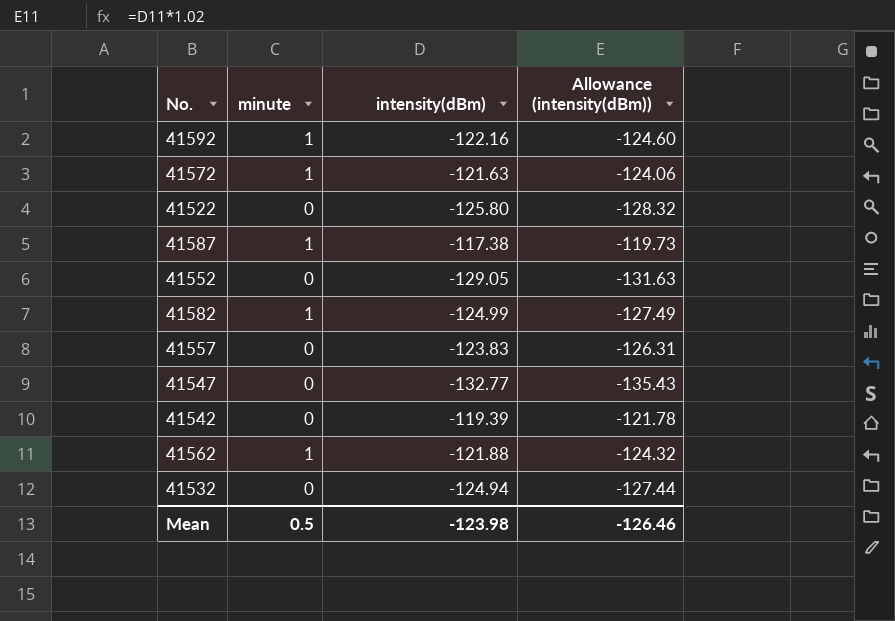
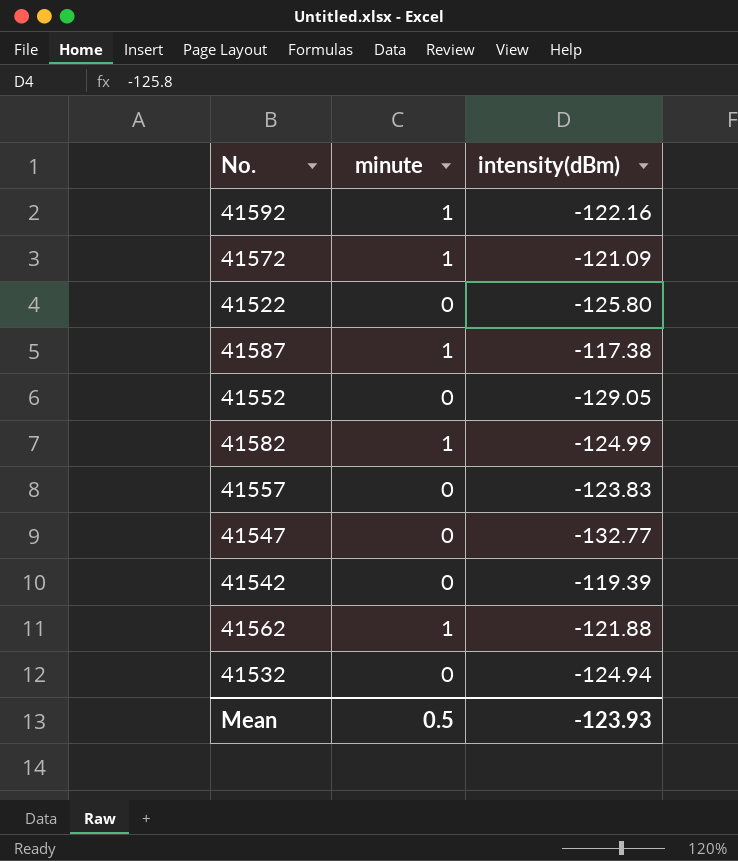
column Allowance (intensity(dBm)) | formula: [intensity(dBm)] * 1.02 -> none
41572 | intensity(dBm): -121.63 -> -121.09
Mean | intensity(dBm): -123.98 -> -123.93

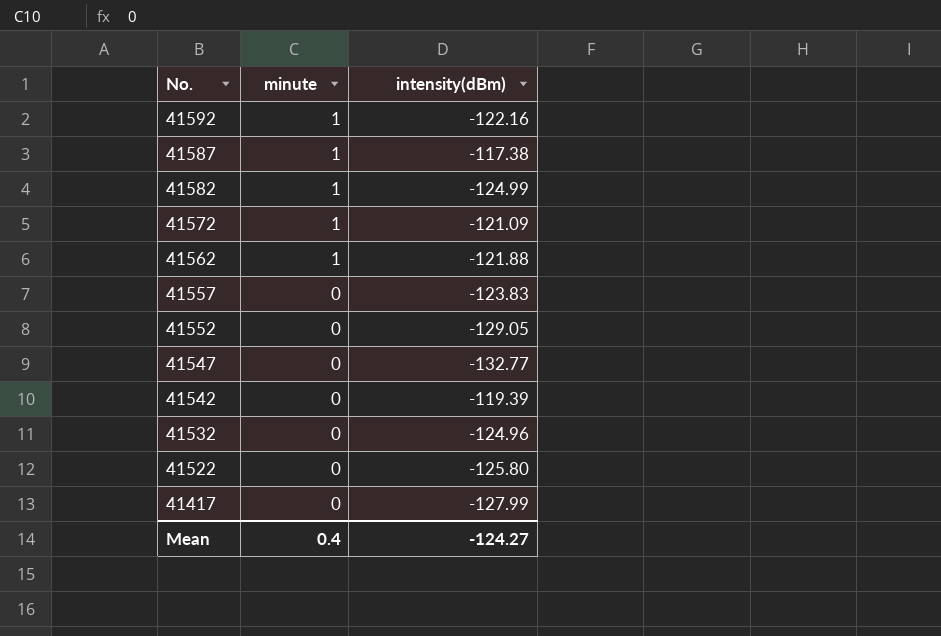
row order: none -> No. descending
41532 | intensity(dBm): -124.94 -> -124.96
row 41417: none -> 0 | -127.99
Mean | minute: 0.5 -> 0.4
Mean | intensity(dBm): -123.93 -> -124.27

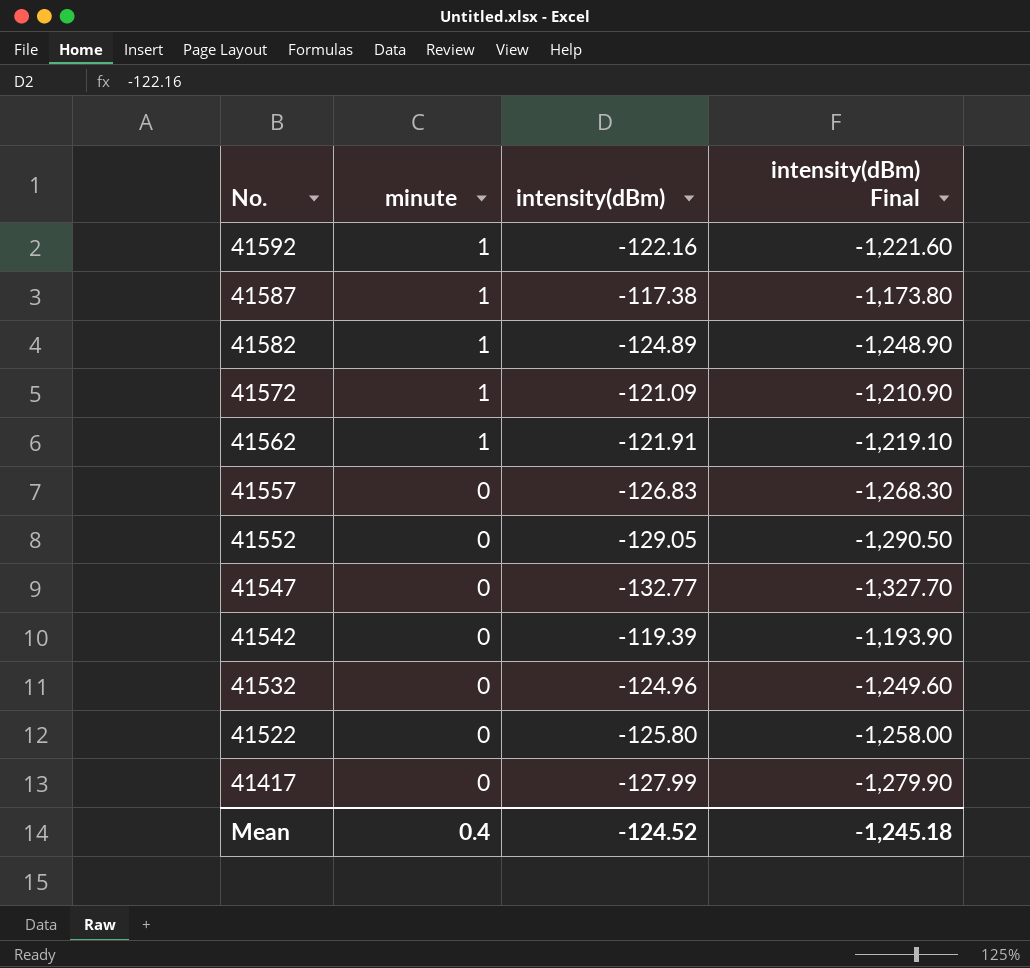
column intensity(dBm) Final | formula: none -> [intensity(dBm)] * 10
41582 | intensity(dBm): -124.99 -> -124.89
41562 | intensity(dBm): -121.88 -> -121.91
41557 | intensity(dBm): -123.83 -> -126.83
Mean | intensity(dBm): -124.27 -> -124.52

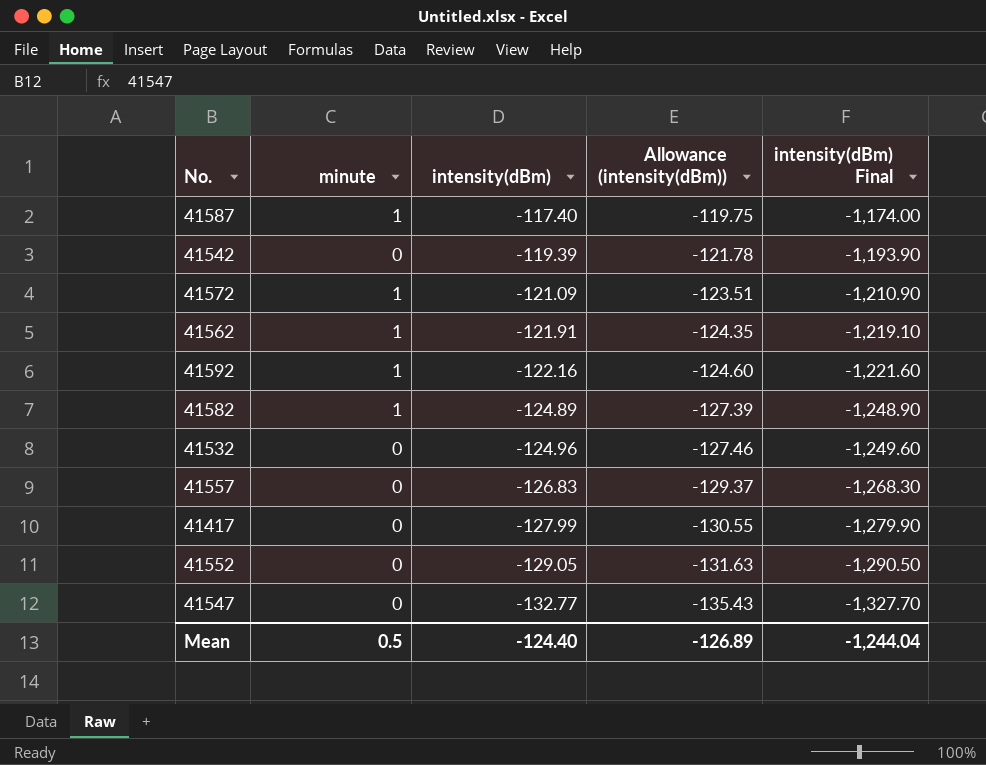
row order: No. descending -> intensity(dBm) descending
column Allowance (intensity(dBm)) | formula: none -> [intensity(dBm)] * 1.02
row 41522: 0 | -125.80 | -1,258.00 -> none
41587 | intensity(dBm): -117.38 -> -117.40
41587 | intensity(dBm) Final: -1,173.80 -> -1,174.00
Mean | minute: 0.4 -> 0.5
Mean | intensity(dBm): -124.52 -> -124.40
Mean | intensity(dBm) Final: -1,245.18 -> -1,244.04

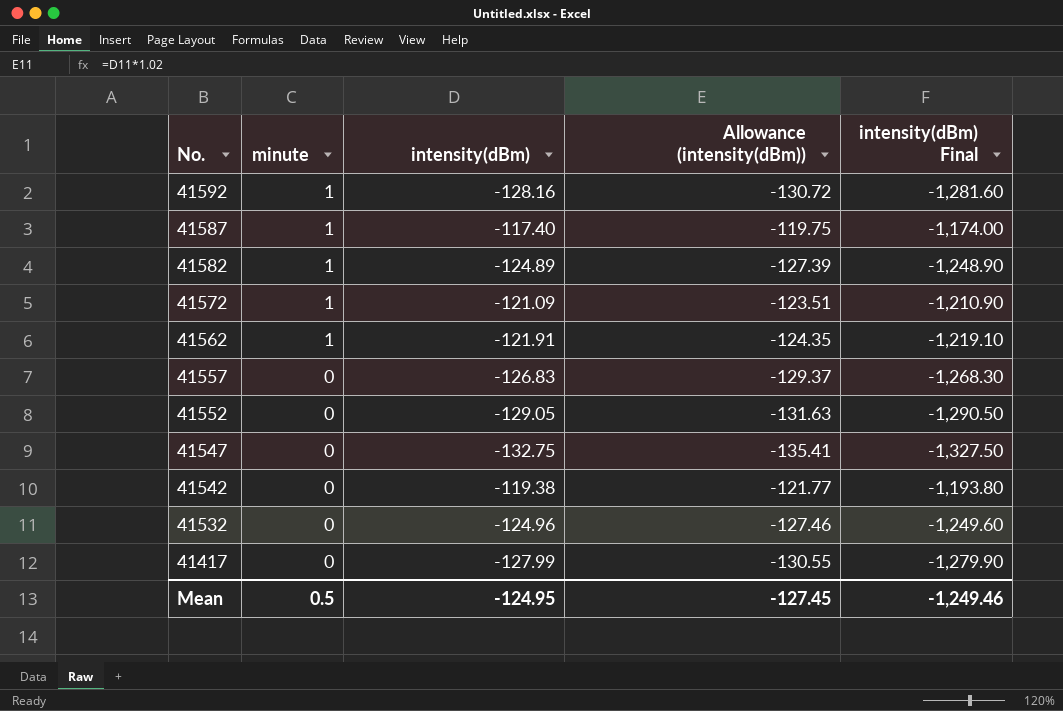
row order: intensity(dBm) descending -> No. descending
41592 | intensity(dBm): -122.16 -> -128.16
41592 | Allowance (intensity(dBm)): -124.60 -> -130.72
41592 | intensity(dBm) Final: -1,221.60 -> -1,281.60
41547 | intensity(dBm): -132.77 -> -132.75
41547 | Allowance (intensity(dBm)): -135.43 -> -135.41
41547 | intensity(dBm) Final: -1,327.70 -> -1,327.50
41542 | intensity(dBm): -119.39 -> -119.38
41542 | Allowance (intensity(dBm)): -121.78 -> -121.77
41542 | intensity(dBm) Final: -1,193.90 -> -1,193.80
Mean | intensity(dBm): -124.40 -> -124.95
Mean | Allowance (intensity(dBm)): -126.89 -> -127.45
Mean | intensity(dBm) Final: -1,244.04 -> -1,249.46

